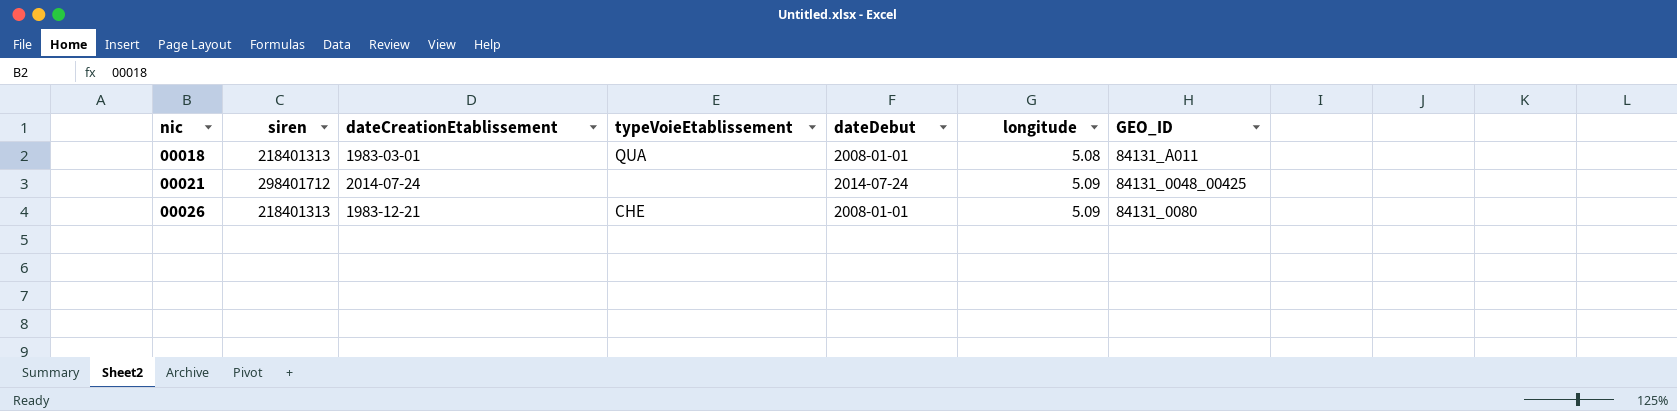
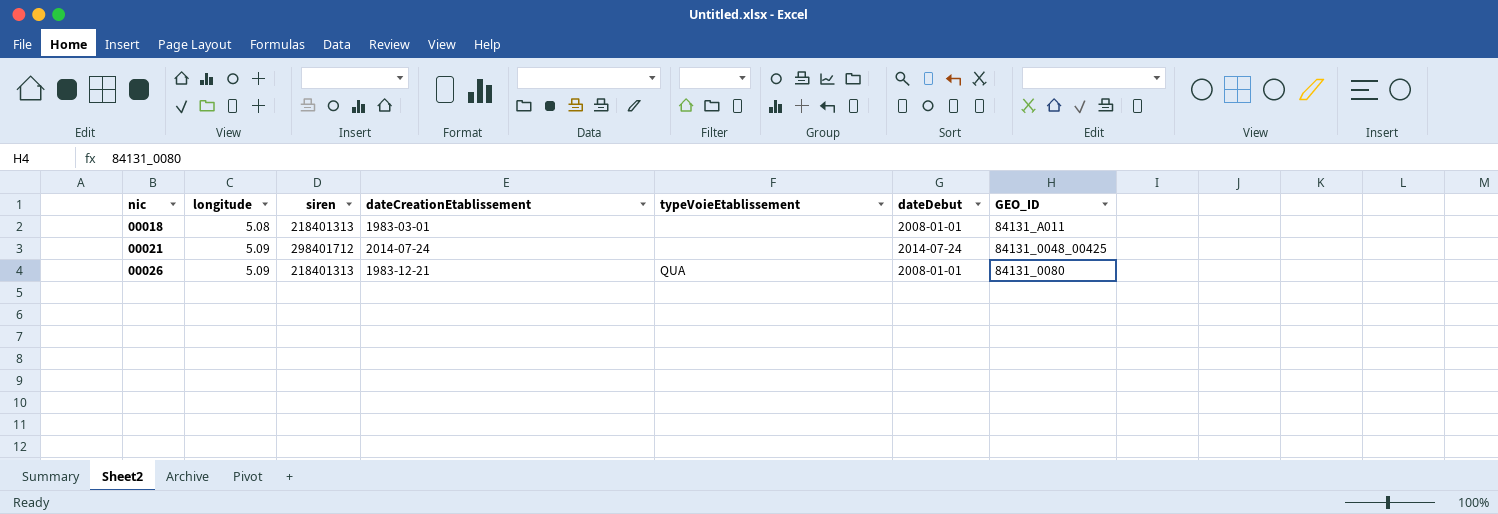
column longitude | position: 6 -> 2
00018 | typeVoieEtablissement: QUA -> none
00026 | typeVoieEtablissement: CHE -> QUA

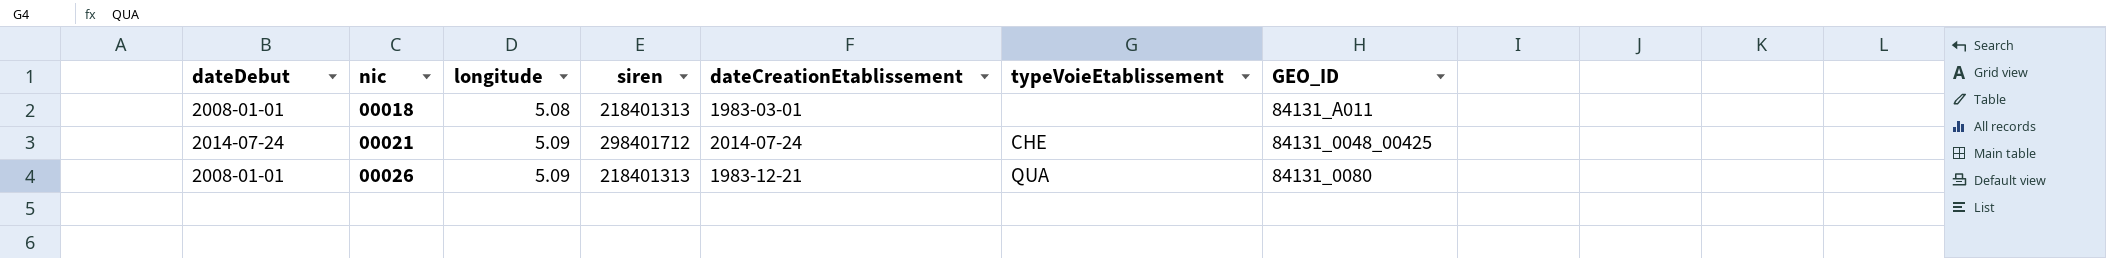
column dateDebut | position: 6 -> 1
00021 | typeVoieEtablissement: none -> CHE

